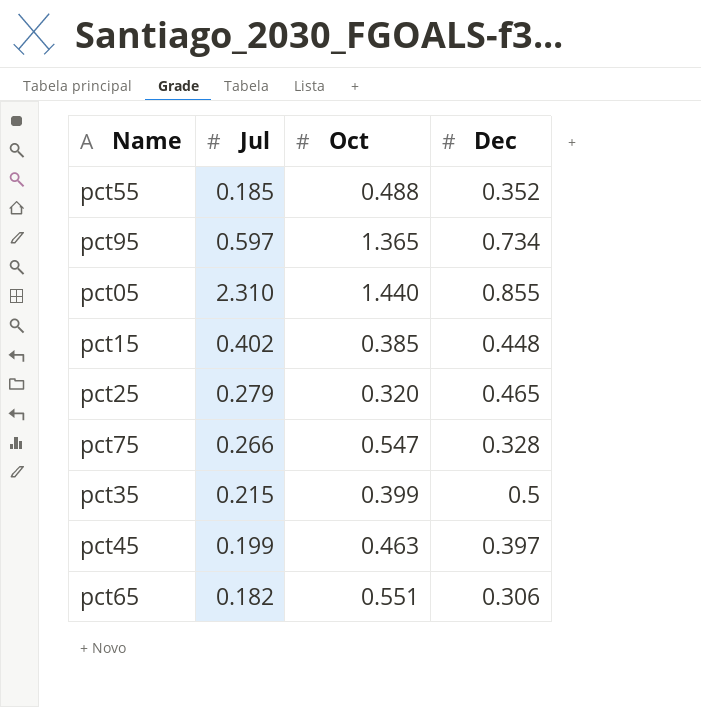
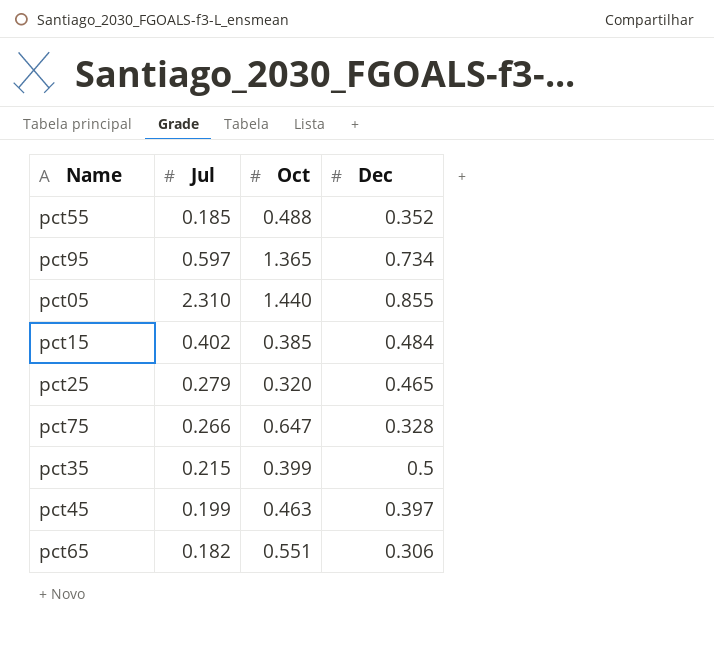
pct15 | Dec: 0.448 -> 0.484
pct75 | Oct: 0.547 -> 0.647

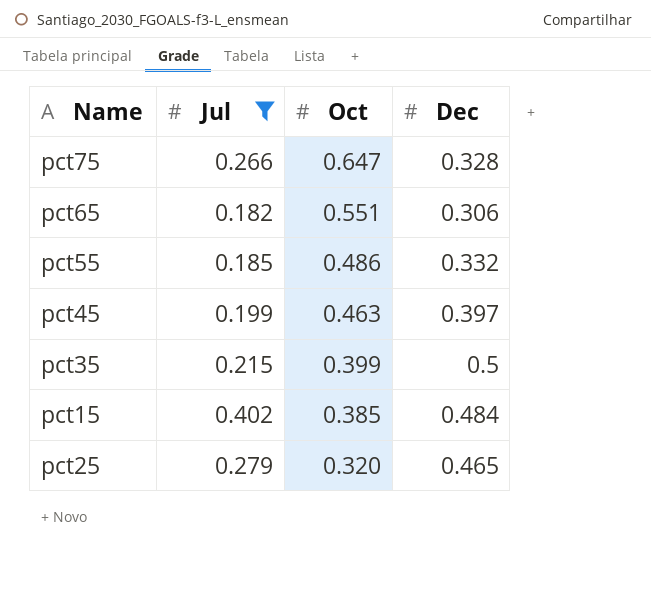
filter: none -> Jul <= 0.402
row order: none -> Oct descending
pct55 | Oct: 0.488 -> 0.486
pct55 | Dec: 0.352 -> 0.332

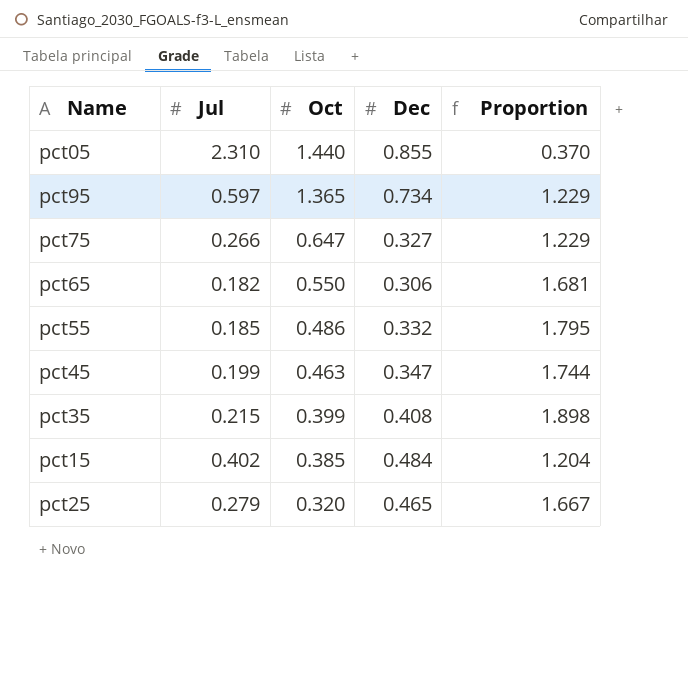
filter: Jul <= 0.402 -> none
column Proportion | formula: none -> [Dec] / [Jul]
pct75 | Dec: 0.328 -> 0.327
pct65 | Oct: 0.551 -> 0.550
pct45 | Dec: 0.397 -> 0.347
pct35 | Dec: 0.5 -> 0.408

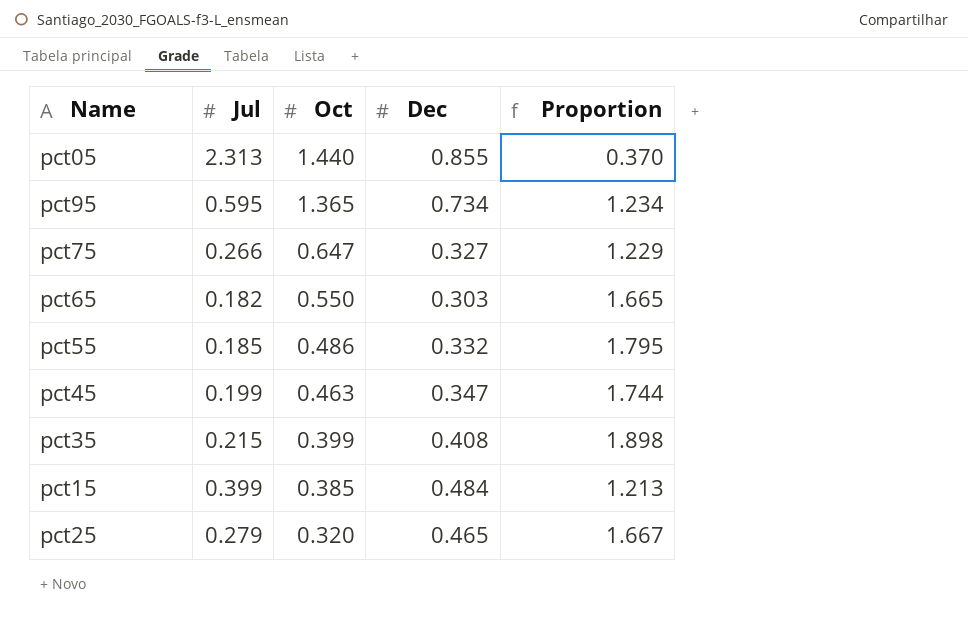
pct05 | Jul: 2.310 -> 2.313
pct95 | Jul: 0.597 -> 0.595
pct95 | Proportion: 1.229 -> 1.234
pct65 | Dec: 0.306 -> 0.303
pct65 | Proportion: 1.681 -> 1.665
pct15 | Jul: 0.402 -> 0.399
pct15 | Proportion: 1.204 -> 1.213

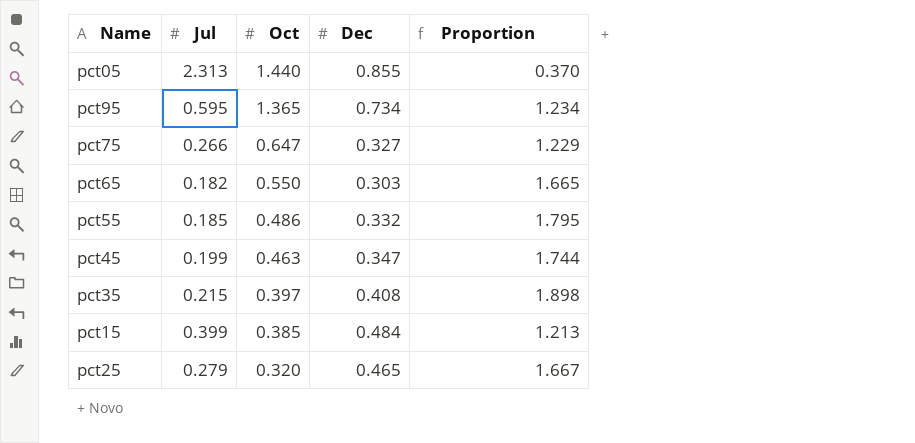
pct35 | Oct: 0.399 -> 0.397

